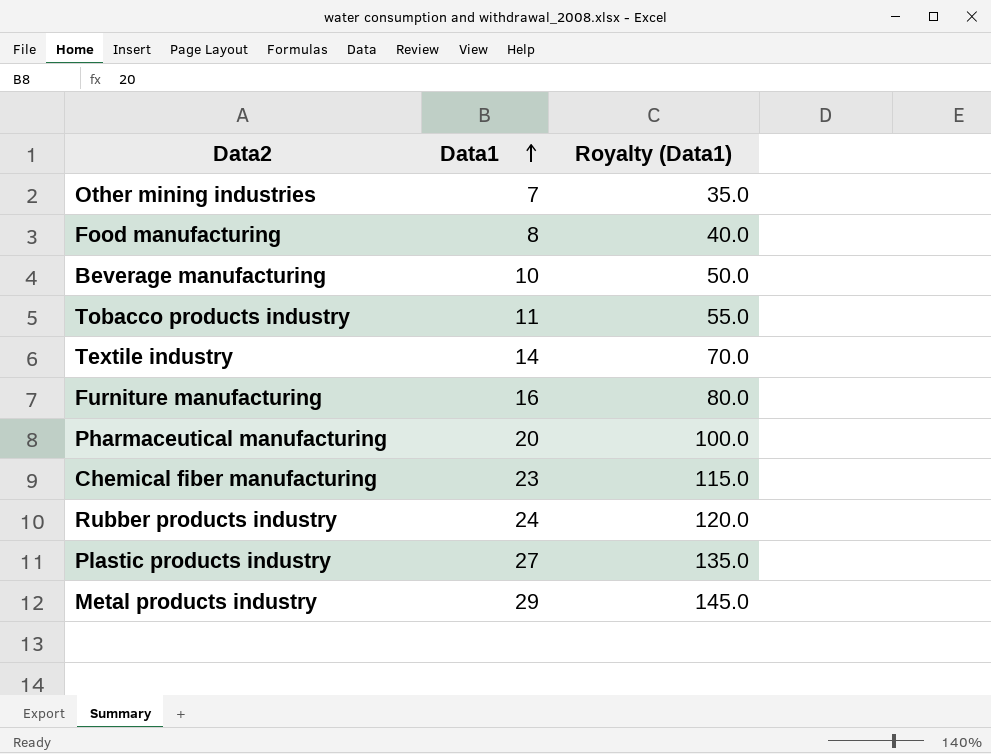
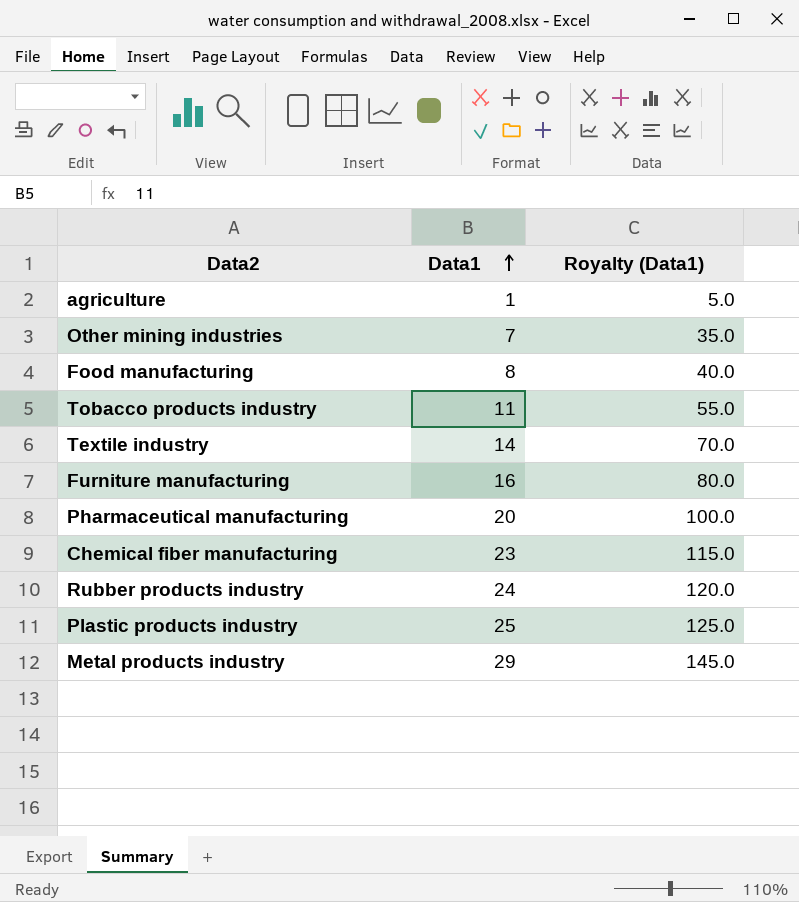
row Beverage manufacturing: 10 | 50.0 -> none
row agriculture: none -> 1 | 5.0
Plastic products industry | Data1: 27 -> 25
Plastic products industry | Royalty (Data1): 135.0 -> 125.0

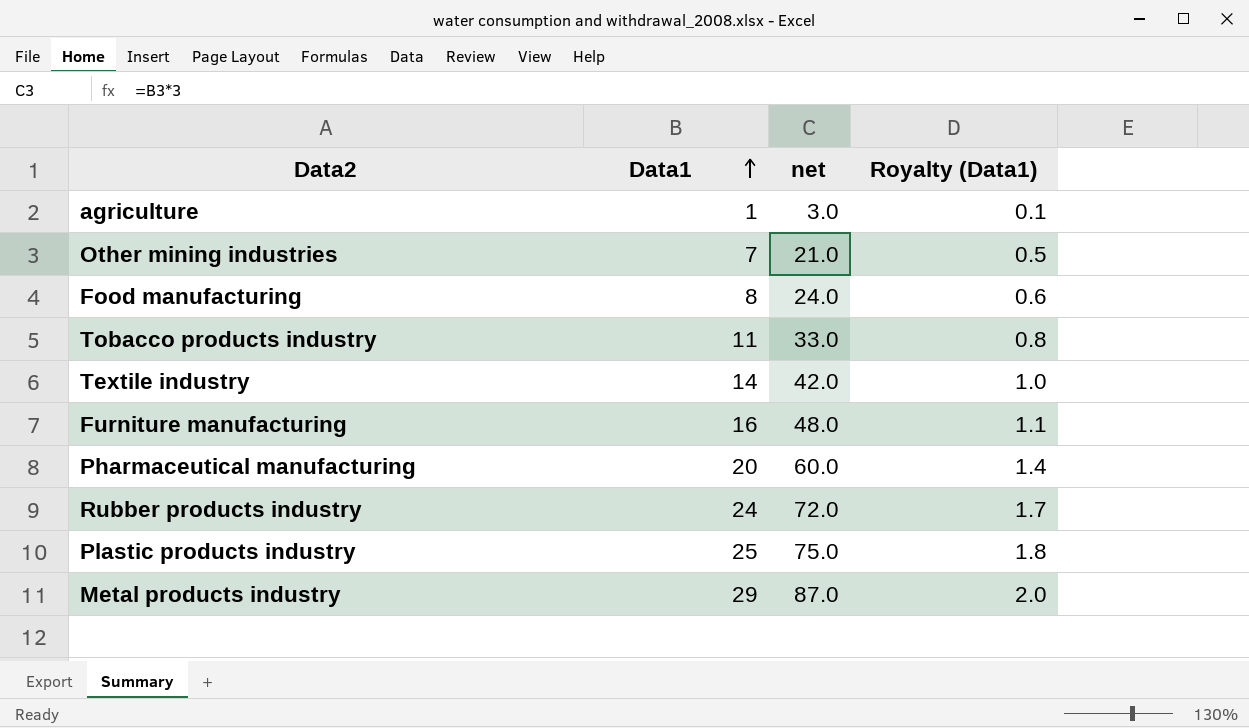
column net | formula: none -> [Data1] * 3
column Royalty (Data1) | formula: [Data1] * 5 -> [Data1] * 0.07
row Chemical fiber manufacturing: 23 | 115.0 -> none

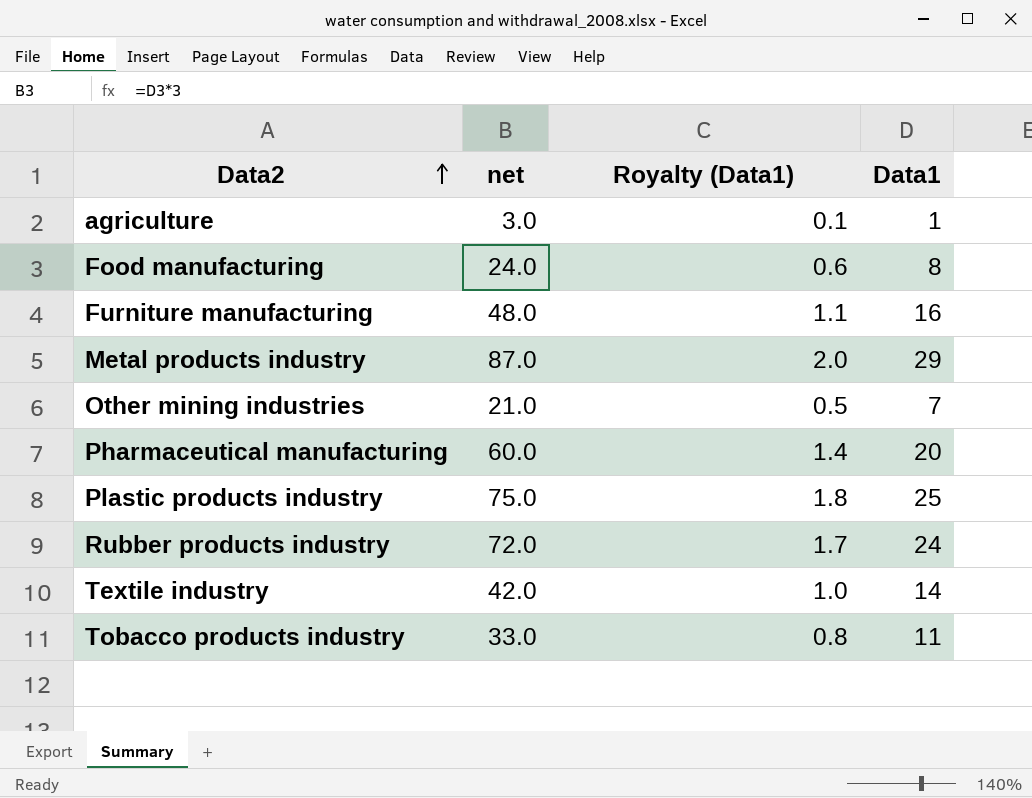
row order: Data1 ascending -> Data2 ascending
column Data1 | position: 2 -> 4

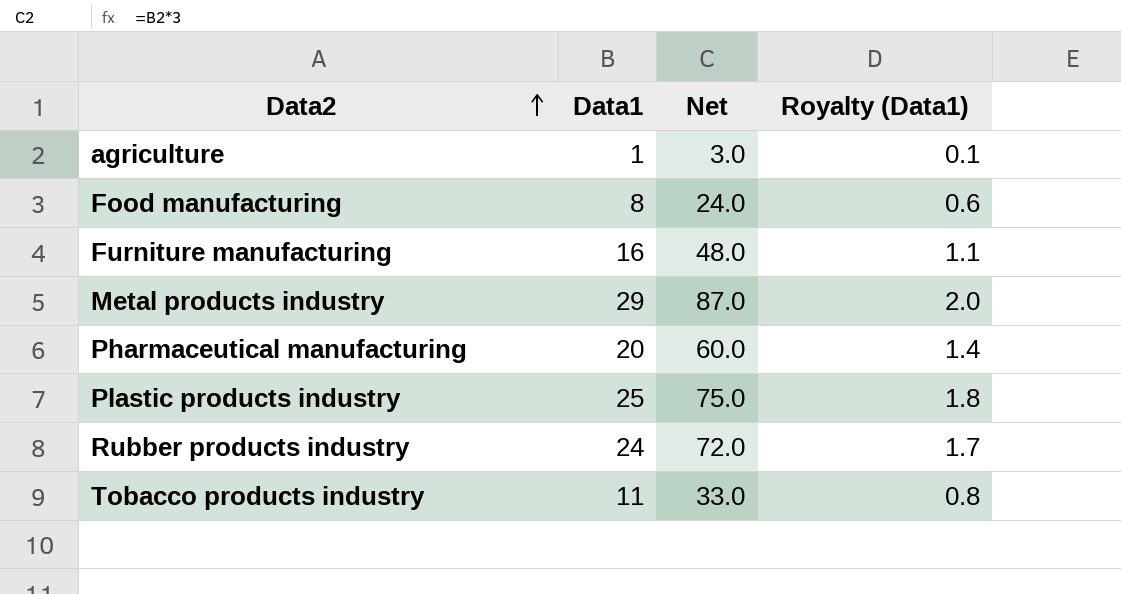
column Data1 | position: 4 -> 2
column name: net -> Net
row Other mining industries: 21.0 | 0.5 | 7 -> none
row Textile industry: 42.0 | 1.0 | 14 -> none

